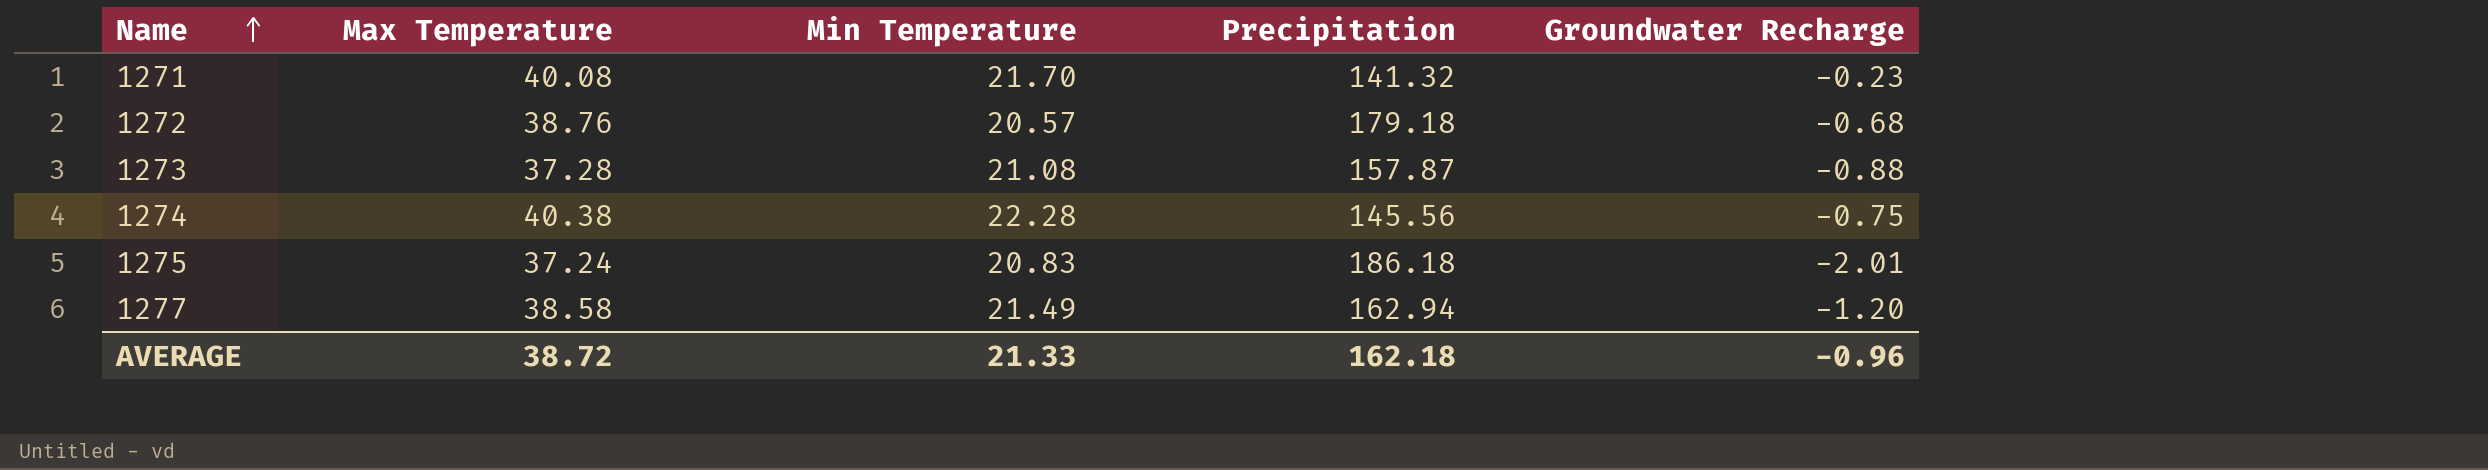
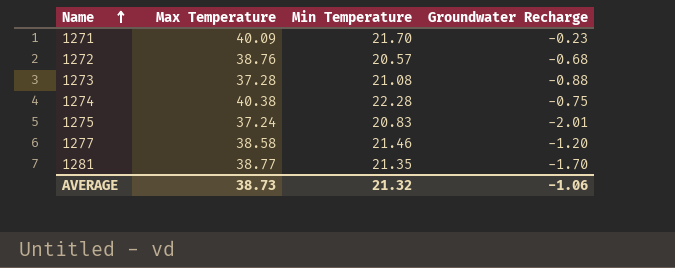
column Precipitation | position: 4 -> none
1271 | Max Temperature: 40.08 -> 40.09
1277 | Min Temperature: 21.49 -> 21.46
row 1281: none -> 38.77 | 21.35 | -1.70
AVERAGE | Max Temperature: 38.72 -> 38.73
AVERAGE | Min Temperature: 21.33 -> 21.32
AVERAGE | Groundwater Recharge: -0.96 -> -1.06

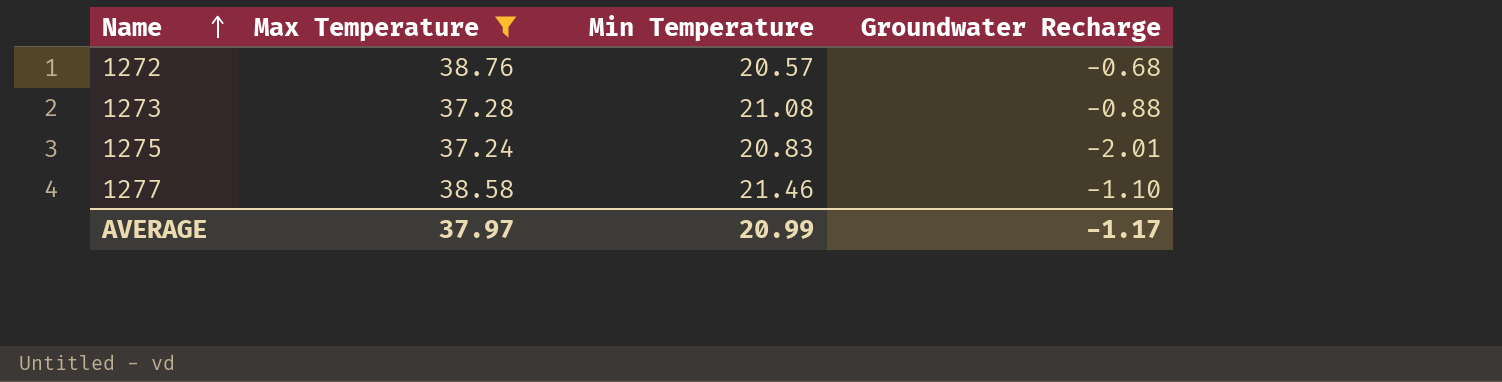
filter: none -> Max Temperature <= 38.76
1277 | Groundwater Recharge: -1.20 -> -1.10
AVERAGE | Max Temperature: 38.73 -> 37.97
AVERAGE | Min Temperature: 21.32 -> 20.99
AVERAGE | Groundwater Recharge: -1.06 -> -1.17

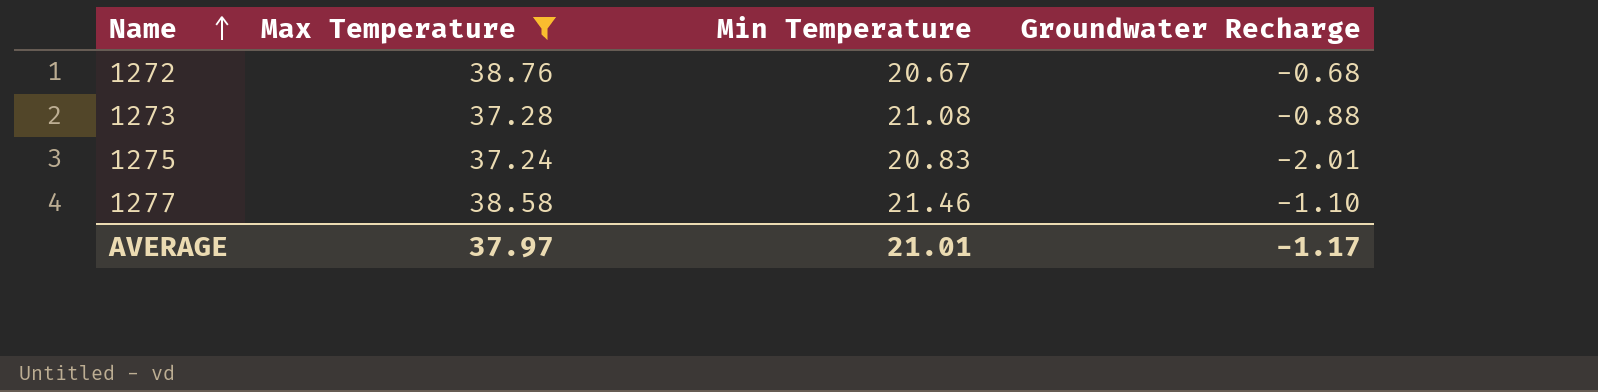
1272 | Min Temperature: 20.57 -> 20.67
AVERAGE | Min Temperature: 20.99 -> 21.01

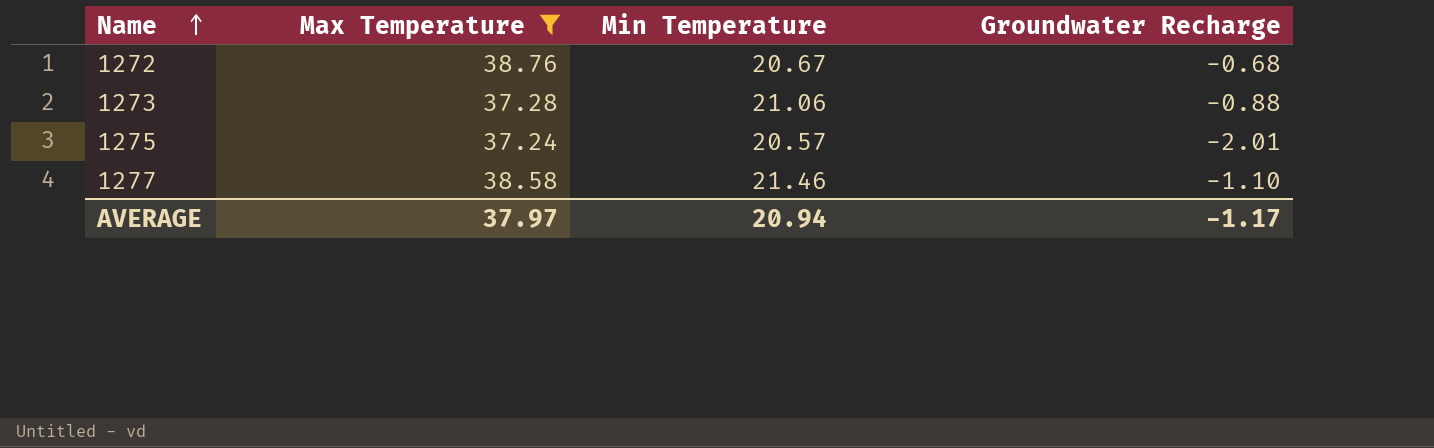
1273 | Min Temperature: 21.08 -> 21.06
1275 | Min Temperature: 20.83 -> 20.57
AVERAGE | Min Temperature: 21.01 -> 20.94

